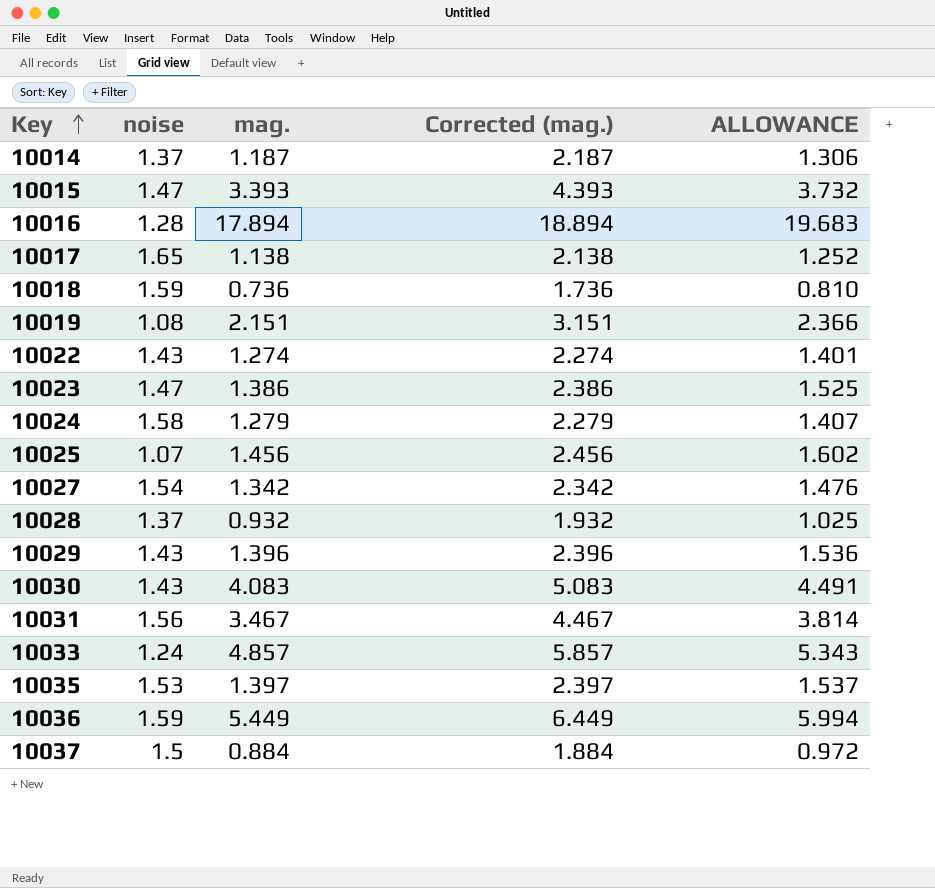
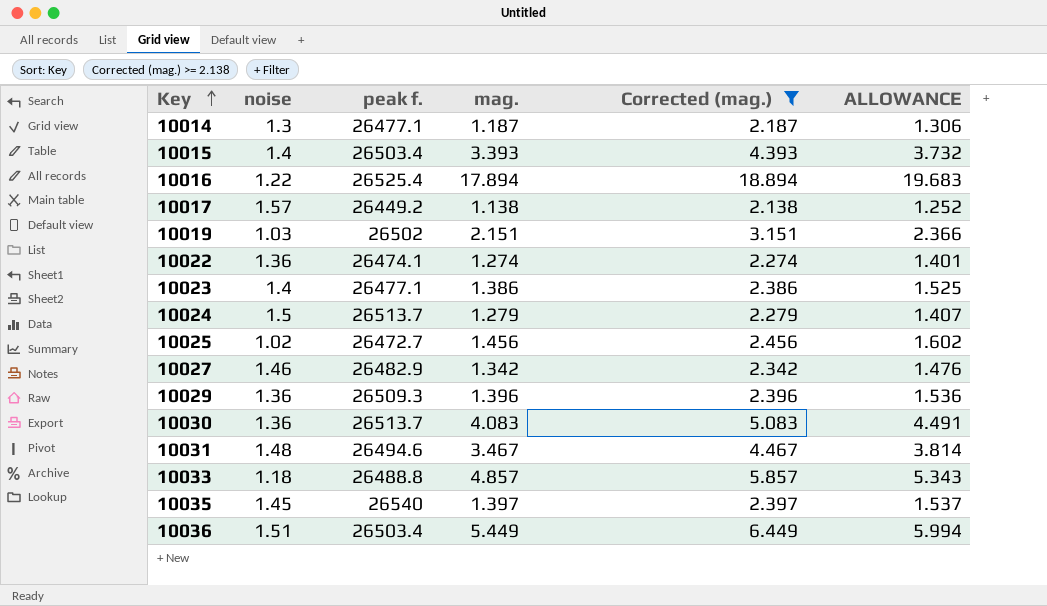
filter: none -> Corrected (mag.) >= 2.138
column peak f. | position: none -> 3
10014 | noise: 1.37 -> 1.3
10015 | noise: 1.47 -> 1.4
10016 | noise: 1.28 -> 1.22
10017 | noise: 1.65 -> 1.57
10019 | noise: 1.08 -> 1.03
10022 | noise: 1.43 -> 1.36
10023 | noise: 1.47 -> 1.4
10024 | noise: 1.58 -> 1.5
10025 | noise: 1.07 -> 1.02
10027 | noise: 1.54 -> 1.46
10029 | noise: 1.43 -> 1.36
10030 | noise: 1.43 -> 1.36
10031 | noise: 1.56 -> 1.48
10033 | noise: 1.24 -> 1.18
10035 | noise: 1.53 -> 1.45
10036 | noise: 1.59 -> 1.51

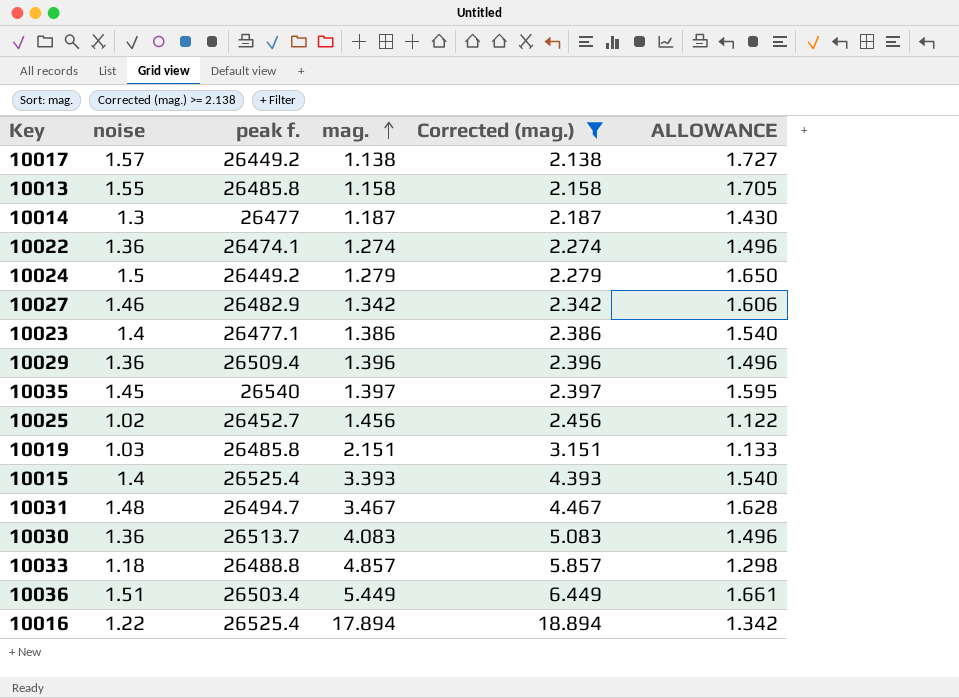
row order: Key ascending -> mag. ascending
column ALLOWANCE | formula: [mag.] * 1.1 -> [noise] * 1.1
row 10013: none -> 1.55 | 26485.8 | 1.158 | 2.158 | 1.705
10014 | peak f.: 26477.1 -> 26477
10024 | peak f.: 26513.7 -> 26449.2
10029 | peak f.: 26509.3 -> 26509.4
10025 | peak f.: 26472.7 -> 26452.7
10019 | peak f.: 26502 -> 26485.8
10015 | peak f.: 26503.4 -> 26525.4
10031 | peak f.: 26494.6 -> 26494.7

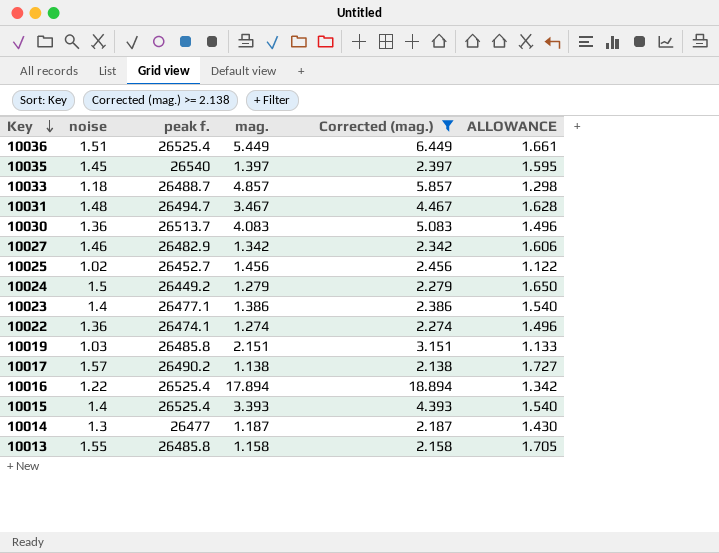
row order: mag. ascending -> Key descending
row 10029: 1.36 | 26509.4 | 1.396 | 2.396 | 1.496 -> none
10036 | peak f.: 26503.4 -> 26525.4
10033 | peak f.: 26488.8 -> 26488.7
10017 | peak f.: 26449.2 -> 26490.2

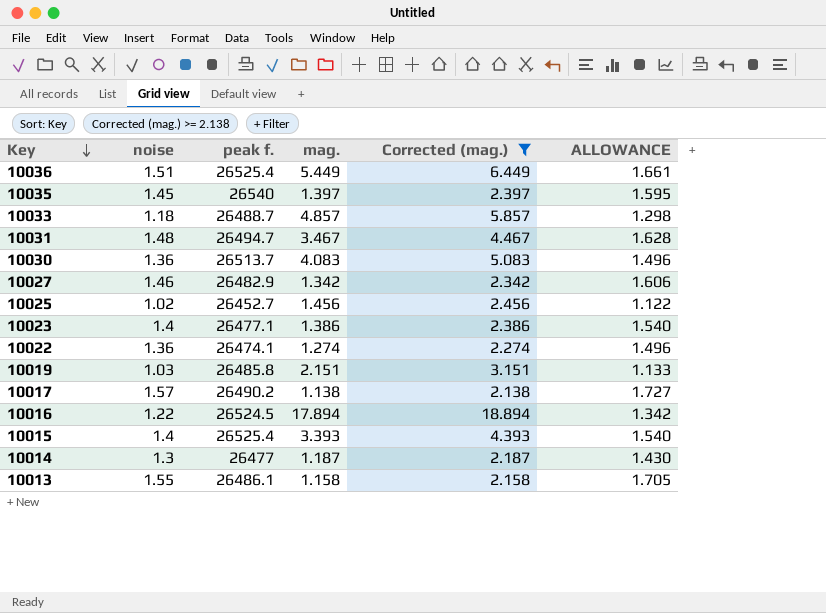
row 10024: 1.5 | 26449.2 | 1.279 | 2.279 | 1.650 -> none
10016 | peak f.: 26525.4 -> 26524.5
10013 | peak f.: 26485.8 -> 26486.1

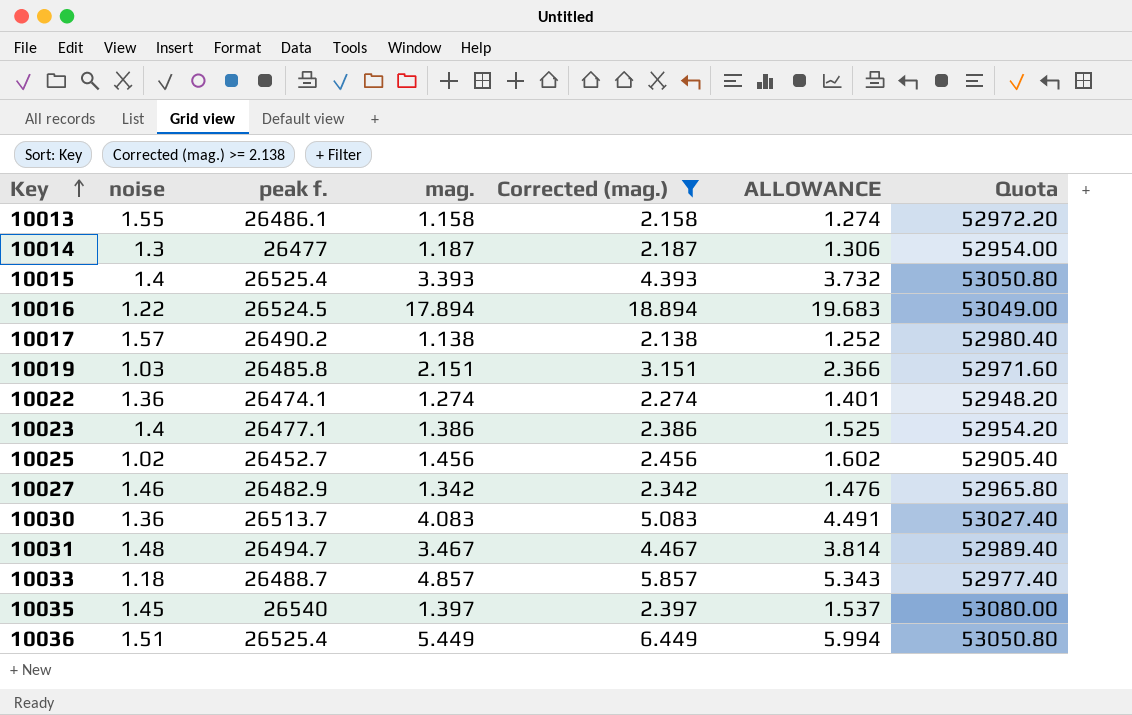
row order: Key descending -> Key ascending
column ALLOWANCE | formula: [noise] * 1.1 -> [mag.] * 1.1
column Quota | formula: none -> [peak f.] * 2

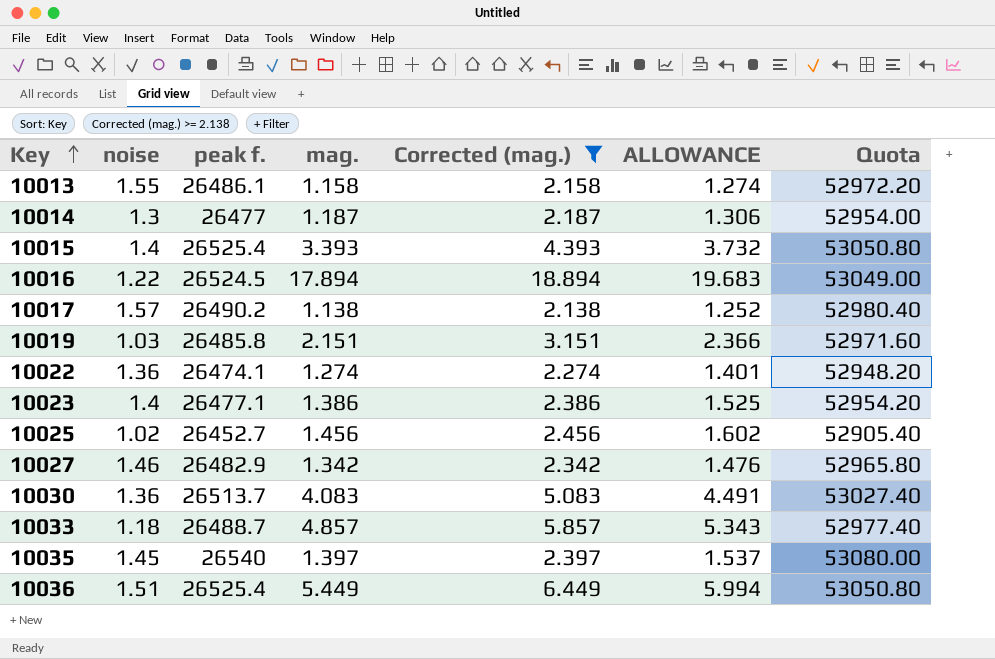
row 10031: 1.48 | 26494.7 | 3.467 | 4.467 | 3.814 | 52989.40 -> none

